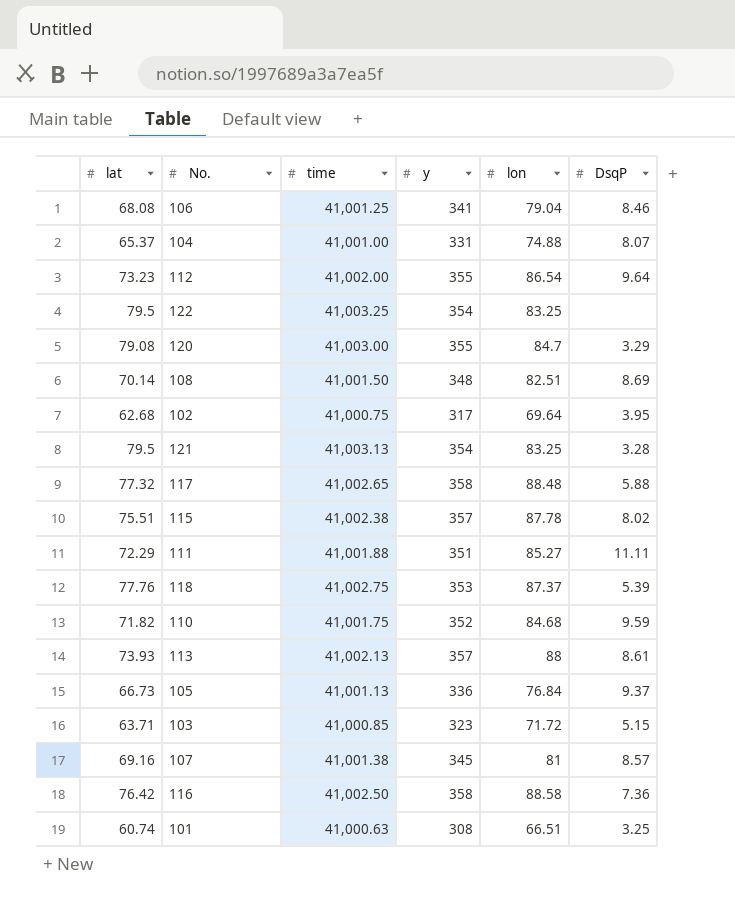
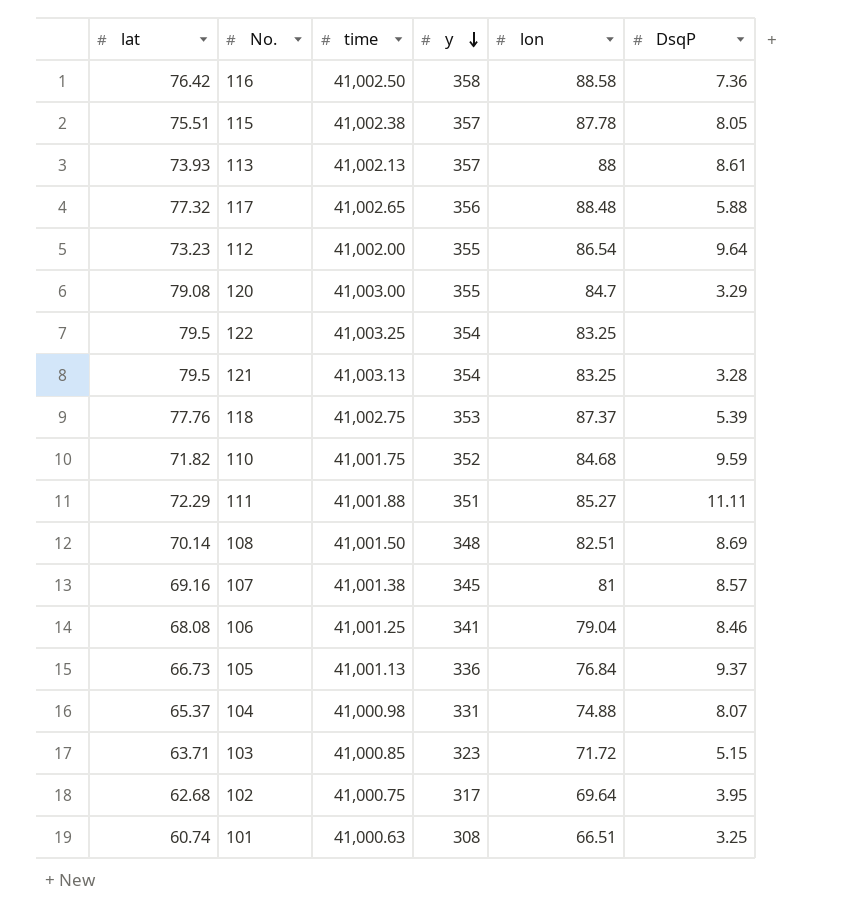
row order: none -> y descending
115 | DsqP: 8.02 -> 8.05
117 | y: 358 -> 356
104 | time: 41,001.00 -> 41,000.98

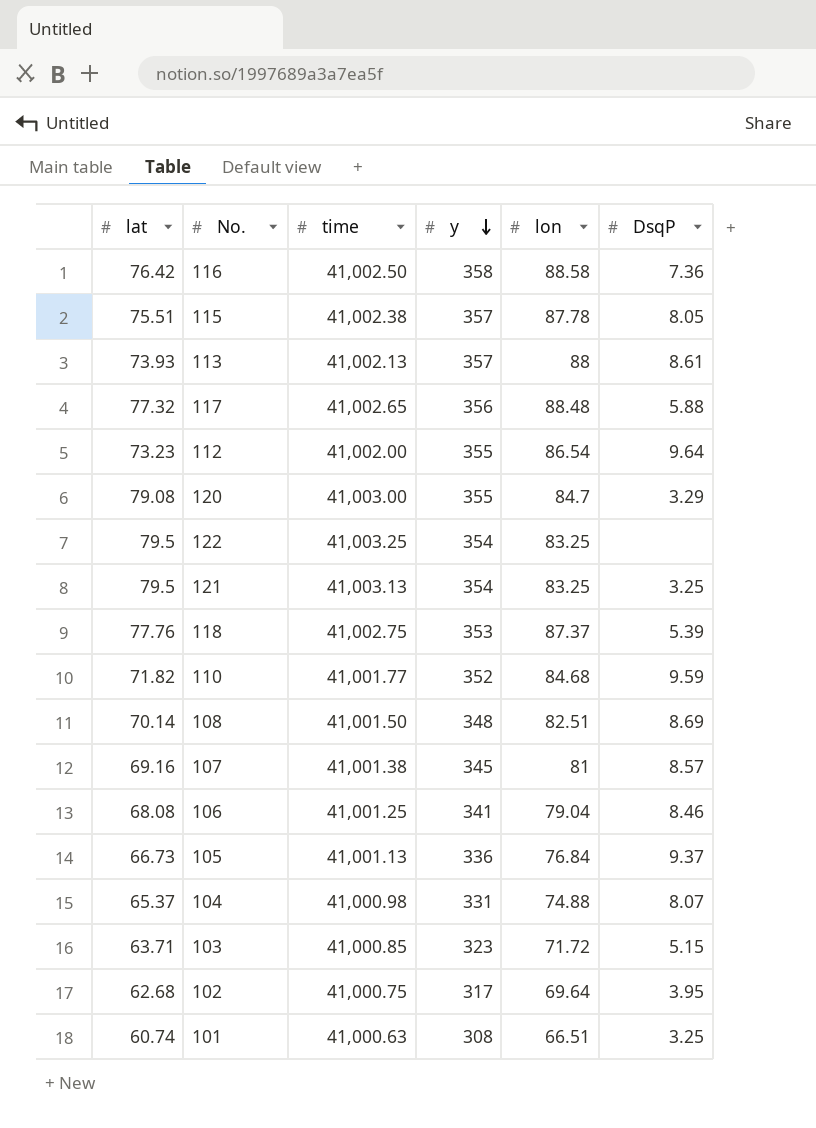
row 111: 72.29 | 41,001.88 | 351 | 85.27 | 11.11 -> none
121 | DsqP: 3.28 -> 3.25
110 | time: 41,001.75 -> 41,001.77

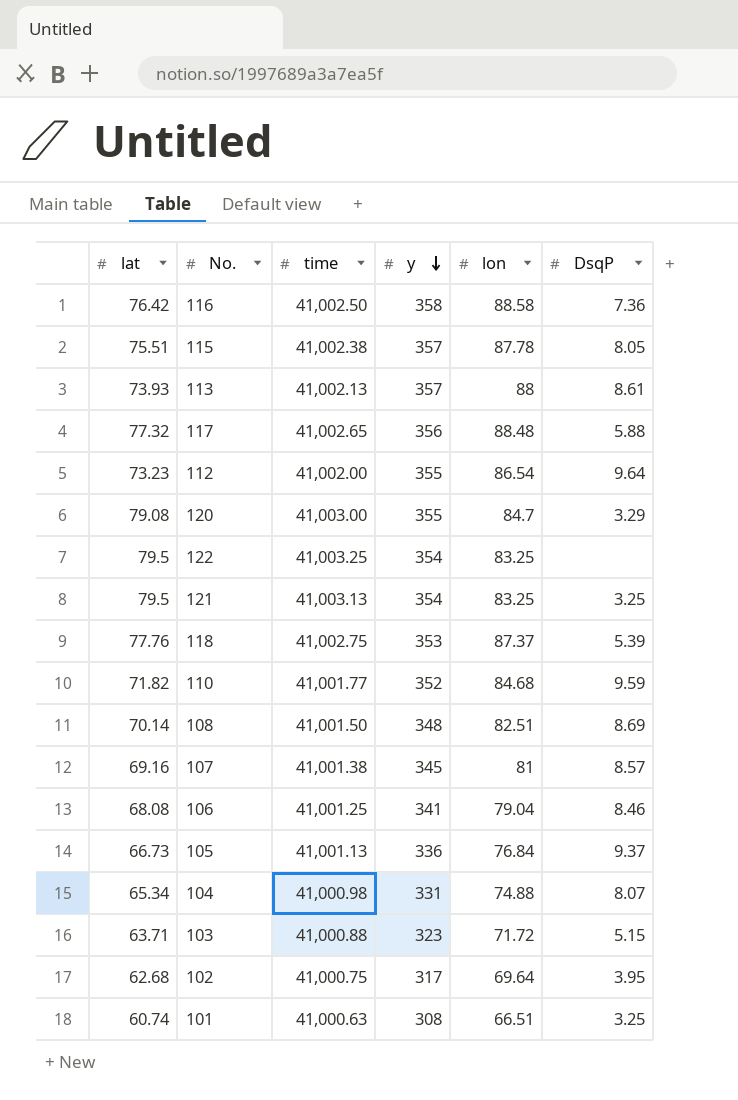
104 | lat: 65.37 -> 65.34
103 | time: 41,000.85 -> 41,000.88

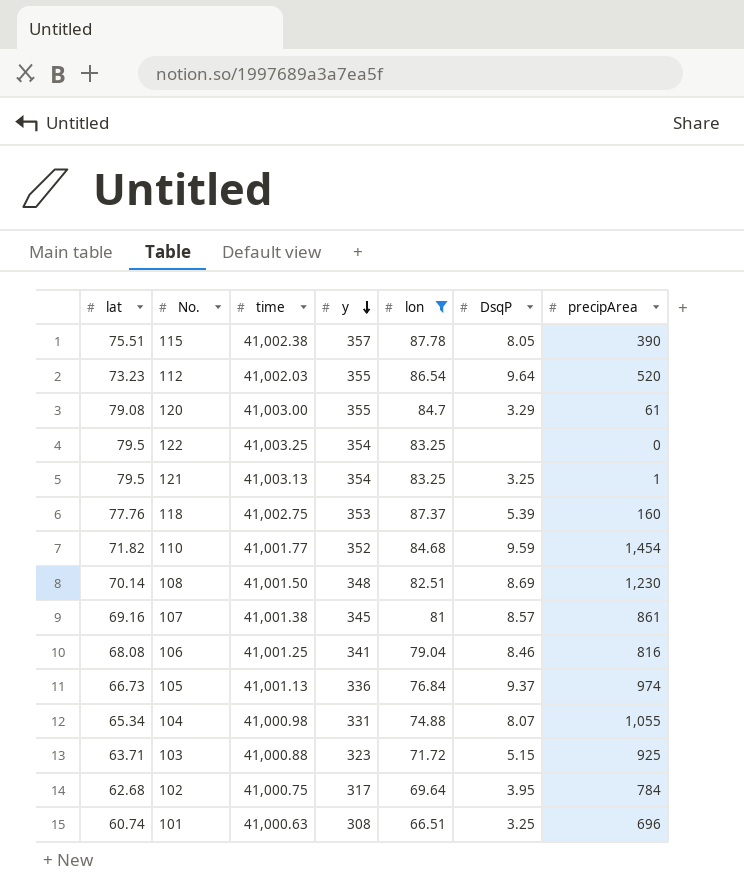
filter: none -> lon <= 87.78
column precipArea | position: none -> 7
112 | time: 41,002.00 -> 41,002.03

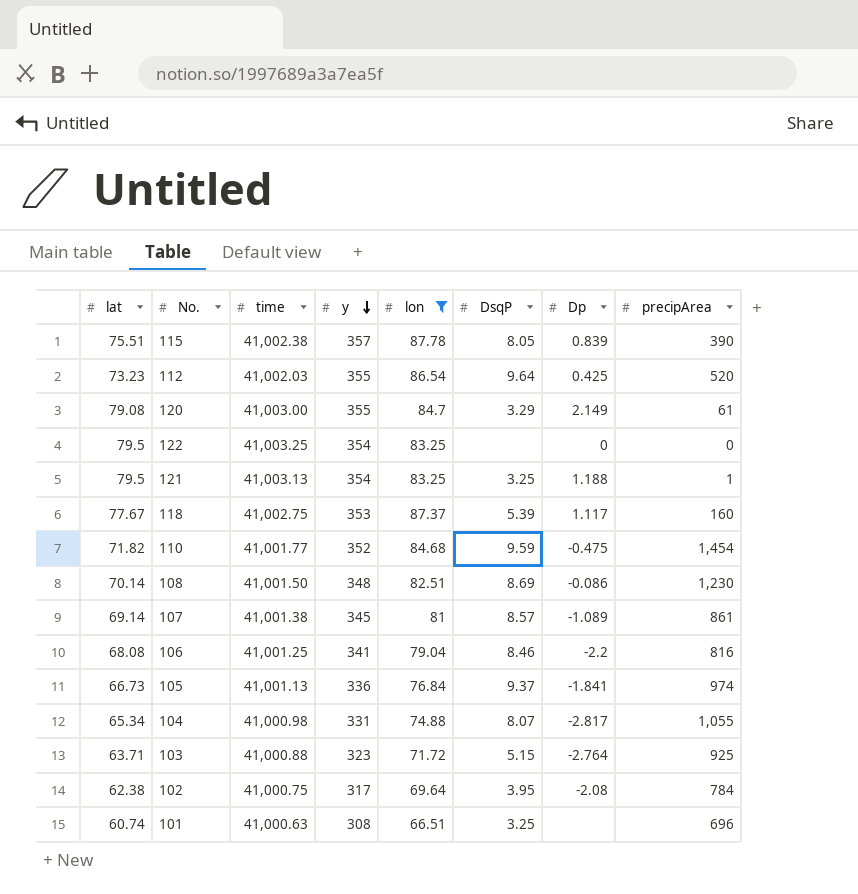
column Dp | position: none -> 7
118 | lat: 77.76 -> 77.67
107 | lat: 69.16 -> 69.14
102 | lat: 62.68 -> 62.38

